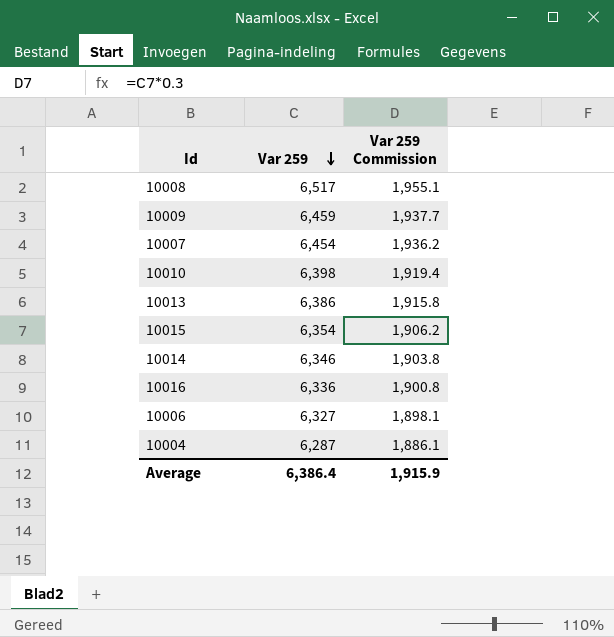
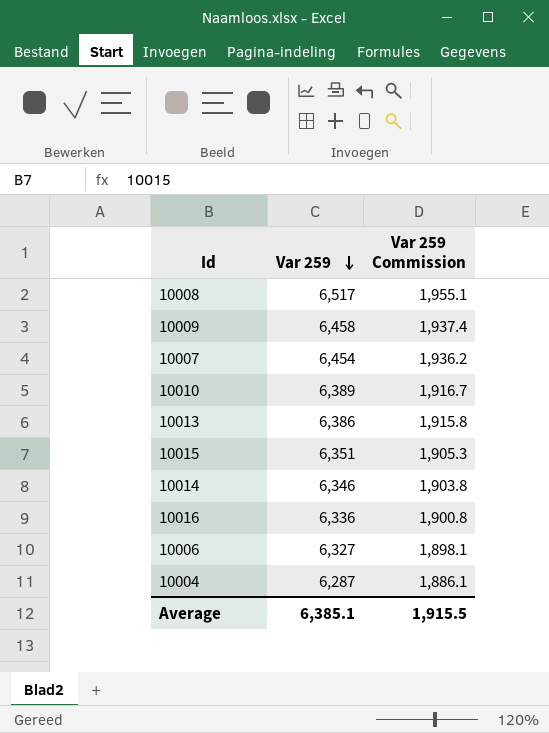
10009 | Var 259: 6,459 -> 6,458
10009 | Var 259 Commission: 1,937.7 -> 1,937.4
10010 | Var 259: 6,398 -> 6,389
10010 | Var 259 Commission: 1,919.4 -> 1,916.7
10015 | Var 259: 6,354 -> 6,351
10015 | Var 259 Commission: 1,906.2 -> 1,905.3
Average | Var 259: 6,386.4 -> 6,385.1
Average | Var 259 Commission: 1,915.9 -> 1,915.5

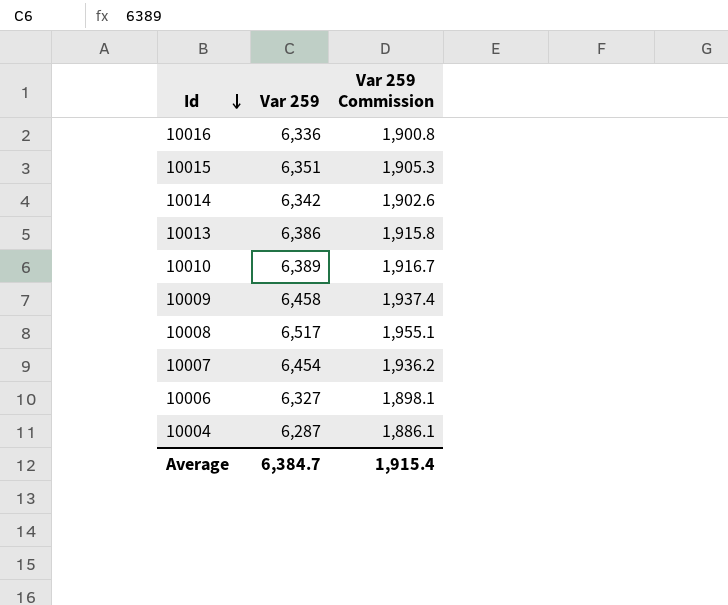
row order: Var 259 descending -> Id descending
10014 | Var 259: 6,346 -> 6,342
10014 | Var 259 Commission: 1,903.8 -> 1,902.6
Average | Var 259: 6,385.1 -> 6,384.7
Average | Var 259 Commission: 1,915.5 -> 1,915.4

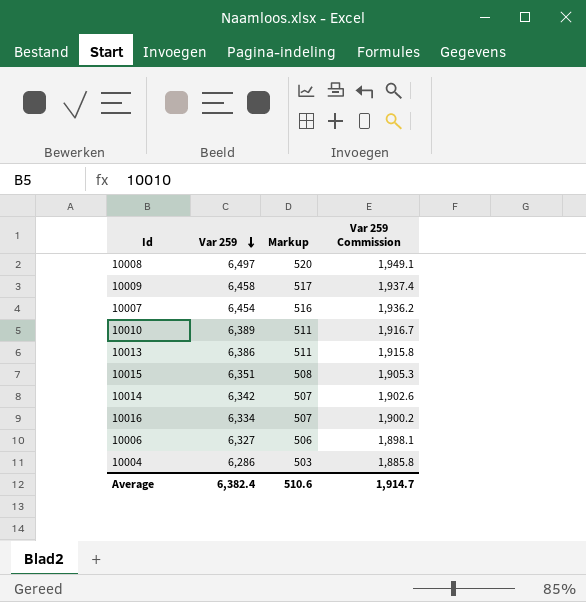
row order: Id descending -> Var 259 descending
column Markup | formula: none -> [Var 259] * 0.08
10008 | Var 259: 6,517 -> 6,497
10008 | Var 259 Commission: 1,955.1 -> 1,949.1
10016 | Var 259: 6,336 -> 6,334
10016 | Var 259 Commission: 1,900.8 -> 1,900.2
10004 | Var 259: 6,287 -> 6,286
10004 | Var 259 Commission: 1,886.1 -> 1,885.8
Average | Var 259: 6,384.7 -> 6,382.4
Average | Var 259 Commission: 1,915.4 -> 1,914.7

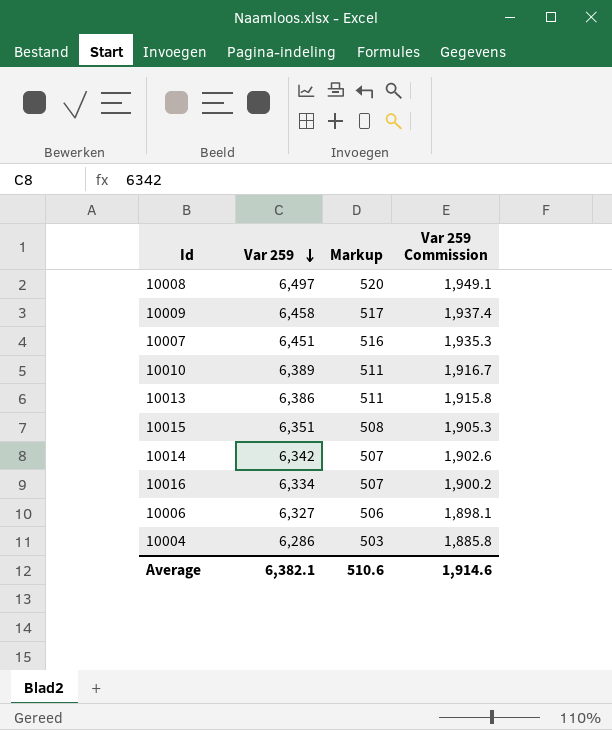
10007 | Var 259: 6,454 -> 6,451
10007 | Var 259 Commission: 1,936.2 -> 1,935.3
Average | Var 259: 6,382.4 -> 6,382.1
Average | Var 259 Commission: 1,914.7 -> 1,914.6

